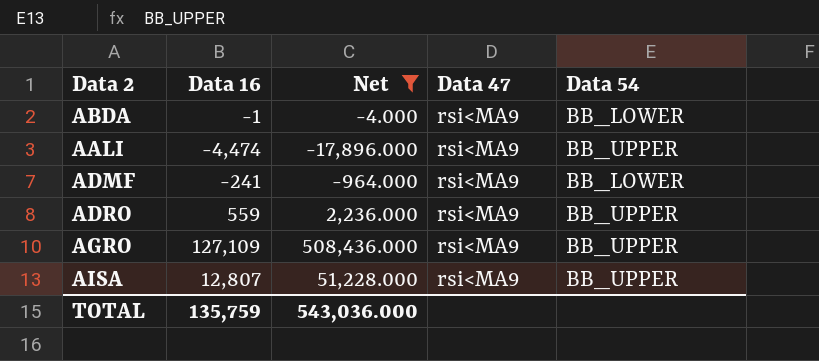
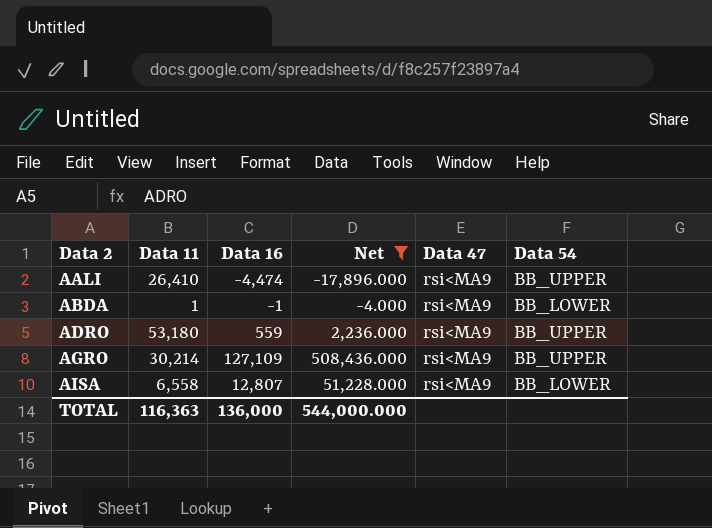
row order: none -> Data 2 ascending
column Data 11 | position: none -> 2
row ADMF: -241 | -964.000 | rsi<MA9 | BB_LOWER -> none
AISA | Data 54: BB_UPPER -> BB_LOWER
TOTAL | Data 16: 135,759 -> 136,000
TOTAL | Net: 543,036.000 -> 544,000.000

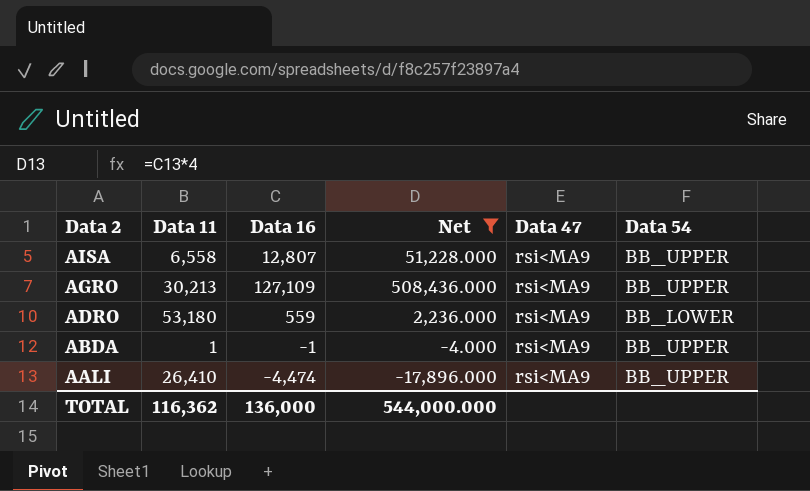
row order: Data 2 ascending -> Data 2 descending
AISA | Data 54: BB_LOWER -> BB_UPPER
AGRO | Data 11: 30,214 -> 30,213
ADRO | Data 54: BB_UPPER -> BB_LOWER
ABDA | Data 54: BB_LOWER -> BB_UPPER
TOTAL | Data 11: 116,363 -> 116,362

